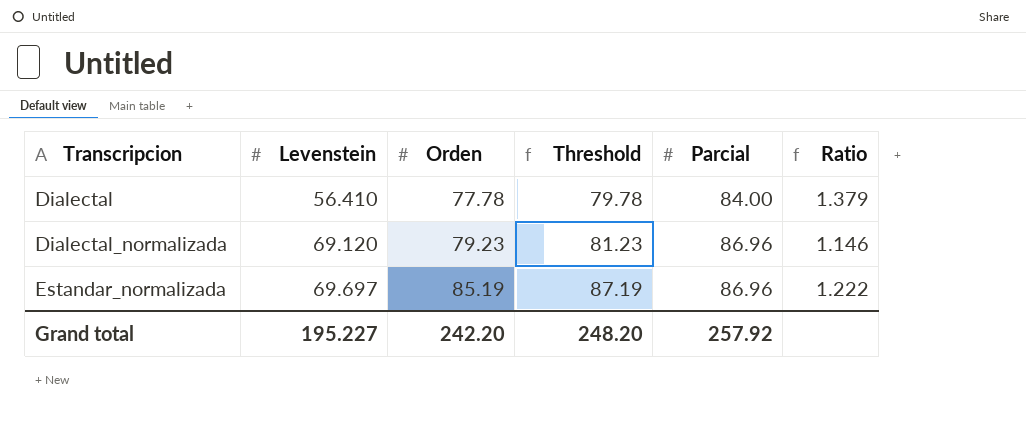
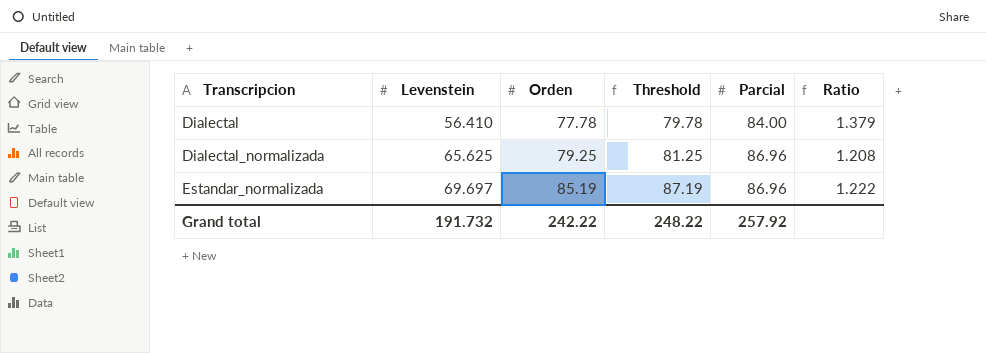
Dialectal_normalizada | Levenstein: 69.120 -> 65.625
Dialectal_normalizada | Orden: 79.23 -> 79.25
Dialectal_normalizada | Threshold: 81.23 -> 81.25
Dialectal_normalizada | Ratio: 1.146 -> 1.208
Grand total | Levenstein: 195.227 -> 191.732
Grand total | Orden: 242.20 -> 242.22
Grand total | Threshold: 248.20 -> 248.22

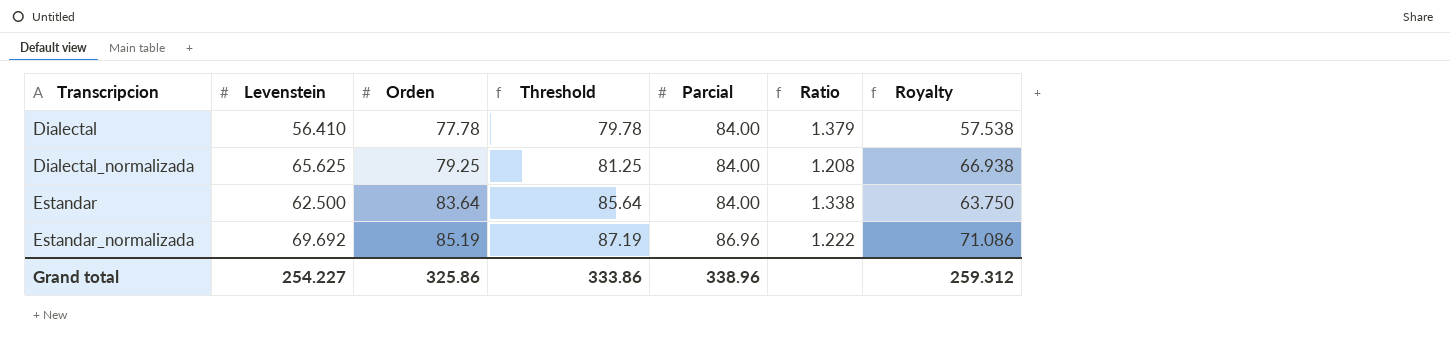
column Royalty | formula: none -> [Levenstein] * 1.02
Dialectal_normalizada | Parcial: 86.96 -> 84.00
row Estandar: none -> 62.500 | 83.64 | 85.64 | 84.00 | 1.338 | 63.750
Estandar_normalizada | Levenstein: 69.697 -> 69.692
Grand total | Levenstein: 191.732 -> 254.227
Grand total | Orden: 242.22 -> 325.86
Grand total | Threshold: 248.22 -> 333.86
Grand total | Parcial: 257.92 -> 338.96

